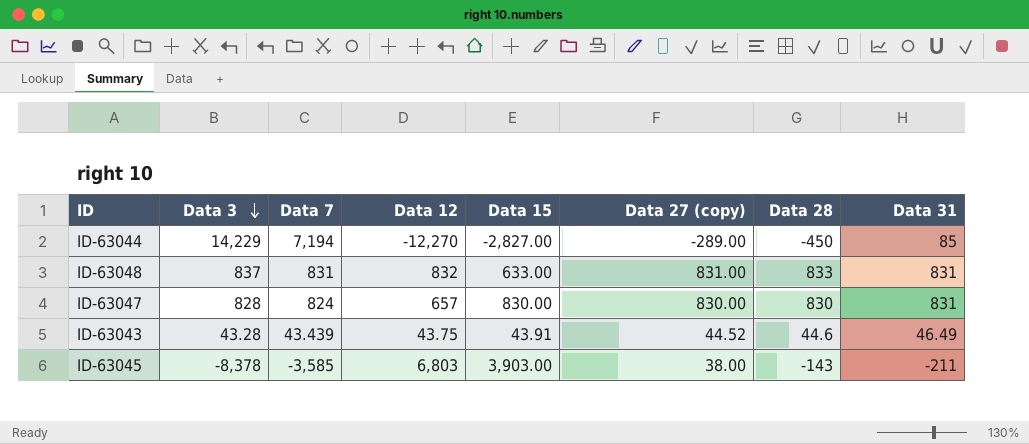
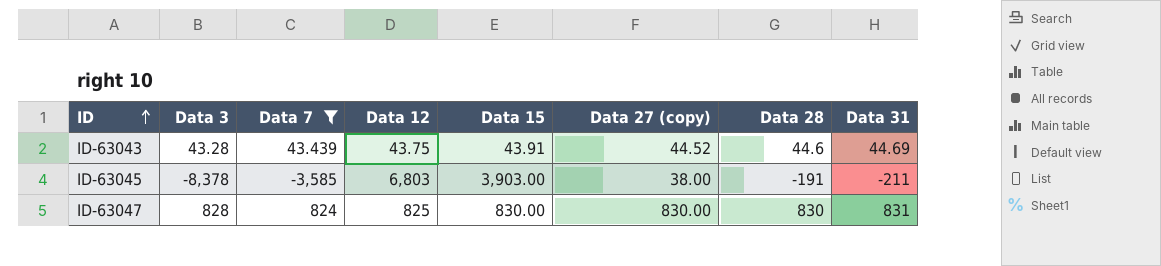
filter: none -> Data 7 <= 824
row order: Data 3 descending -> ID ascending
ID-63043 | Data 31: 46.49 -> 44.69
ID-63045 | Data 28: -143 -> -191
ID-63047 | Data 12: 657 -> 825

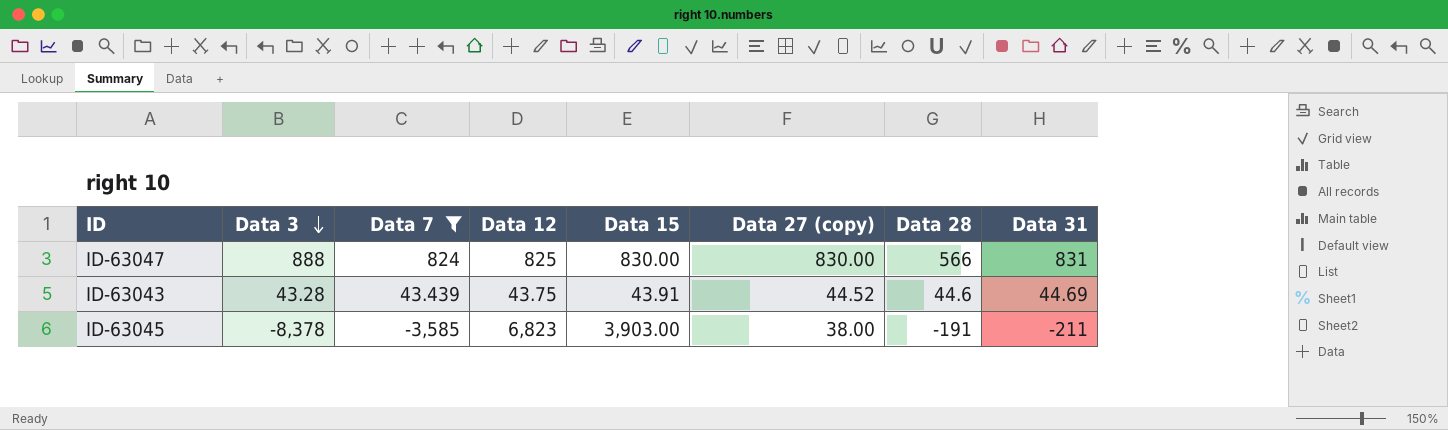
row order: ID ascending -> Data 3 descending
ID-63047 | Data 3: 828 -> 888
ID-63047 | Data 28: 830 -> 566
ID-63045 | Data 12: 6,803 -> 6,823

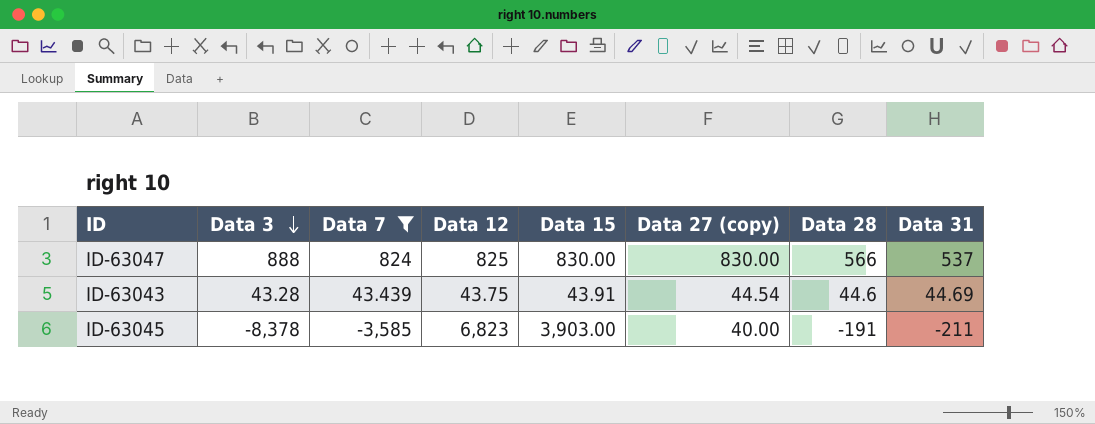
ID-63047 | Data 31: 831 -> 537
ID-63043 | Data 27 (copy): 44.52 -> 44.54
ID-63045 | Data 27 (copy): 38.00 -> 40.00

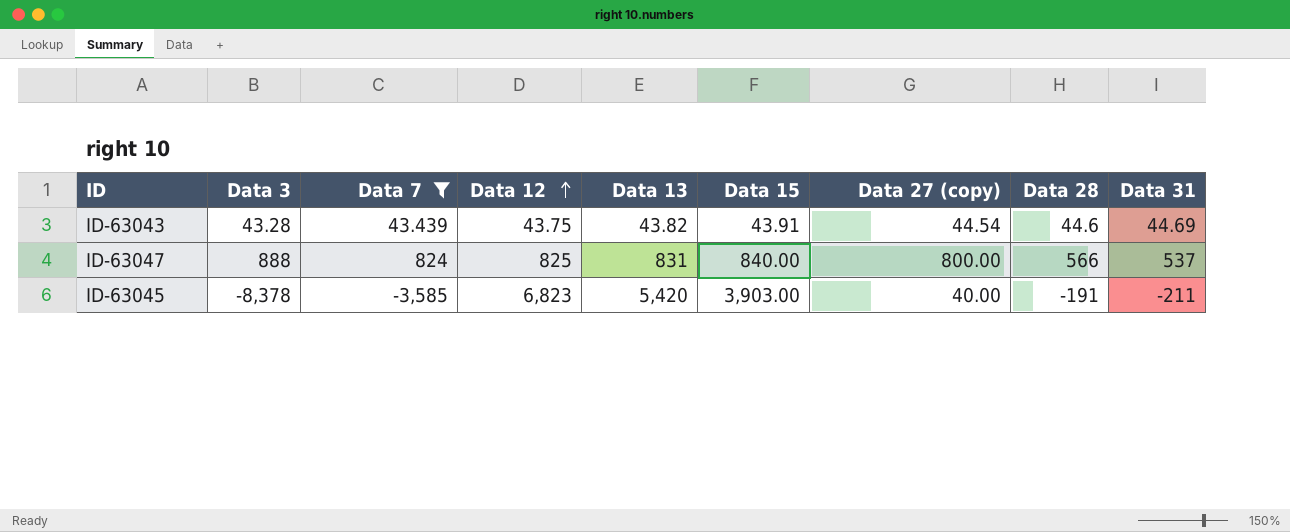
row order: Data 3 descending -> Data 12 ascending
column Data 13 | position: none -> 5
ID-63047 | Data 15: 830.00 -> 840.00
ID-63047 | Data 27 (copy): 830.00 -> 800.00

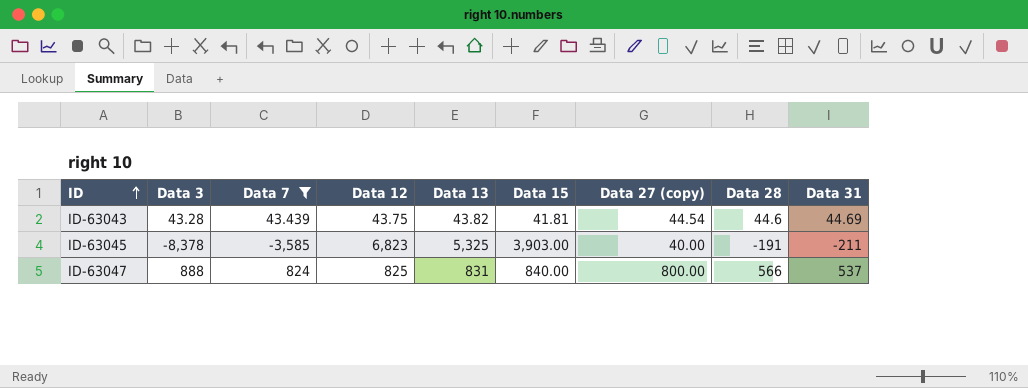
row order: Data 12 ascending -> ID ascending
ID-63043 | Data 15: 43.91 -> 41.81
ID-63045 | Data 13: 5,420 -> 5,325

